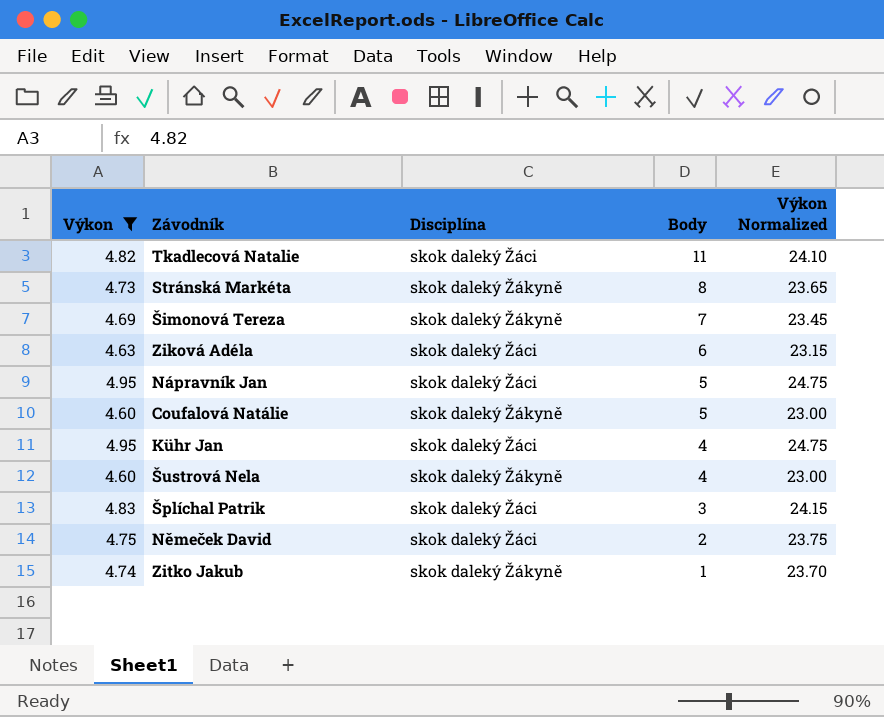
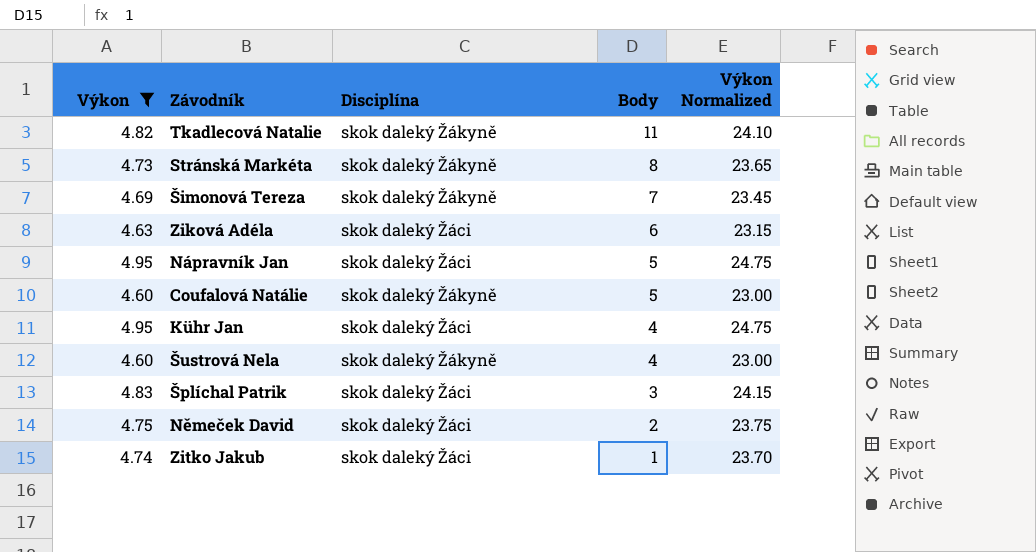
Tkadlecová Natalie | Disciplína: skok daleký Žáci -> skok daleký Žákyně
Zitko Jakub | Disciplína: skok daleký Žákyně -> skok daleký Žáci

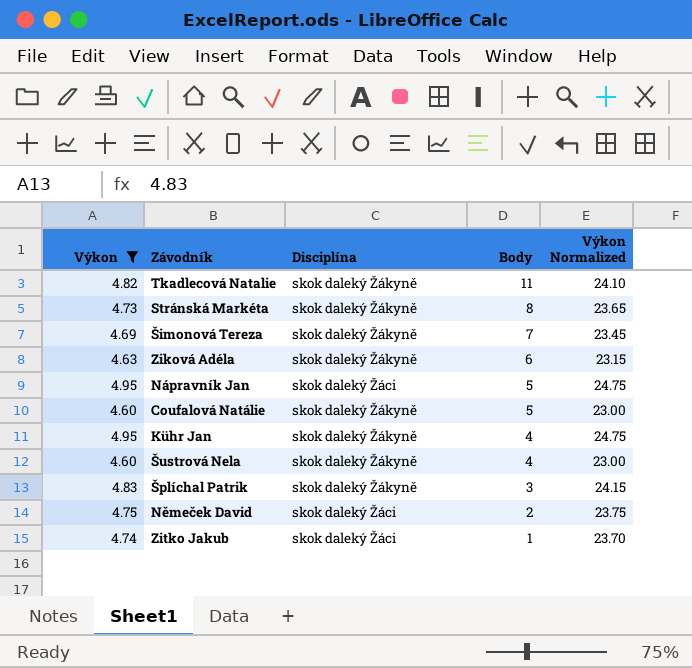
Ziková Adéla | Disciplína: skok daleký Žáci -> skok daleký Žákyně
Kühr Jan | Disciplína: skok daleký Žáci -> skok daleký Žákyně
Šplíchal Patrik | Disciplína: skok daleký Žáci -> skok daleký Žákyně

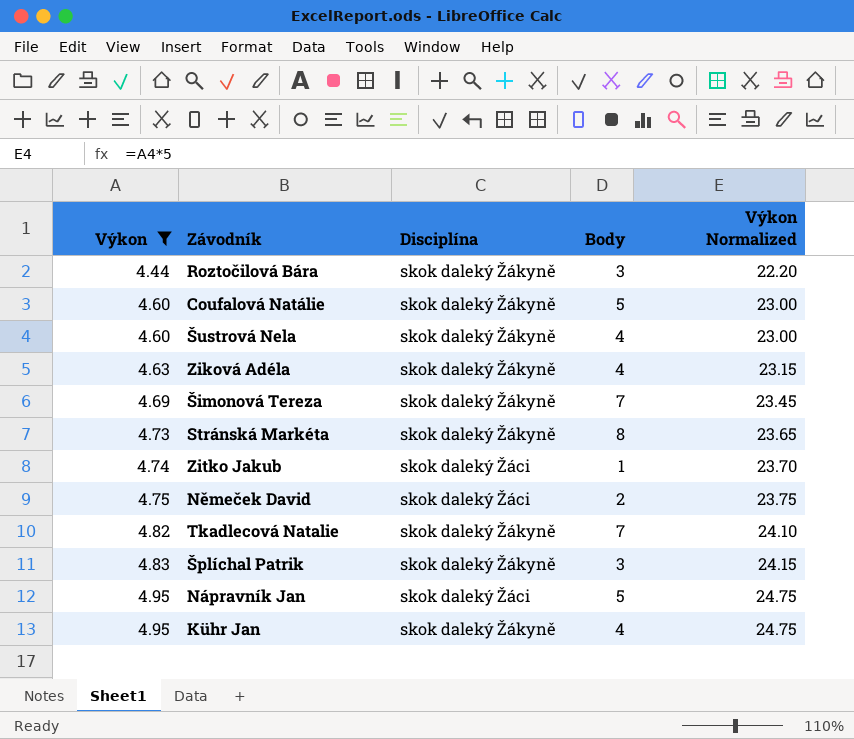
row order: Body descending -> Výkon ascending
row Roztočilová Bára: none -> 4.44 | skok daleký Žákyně | 3 | 22.20
Ziková Adéla | Body: 6 -> 4
Tkadlecová Natalie | Body: 11 -> 7

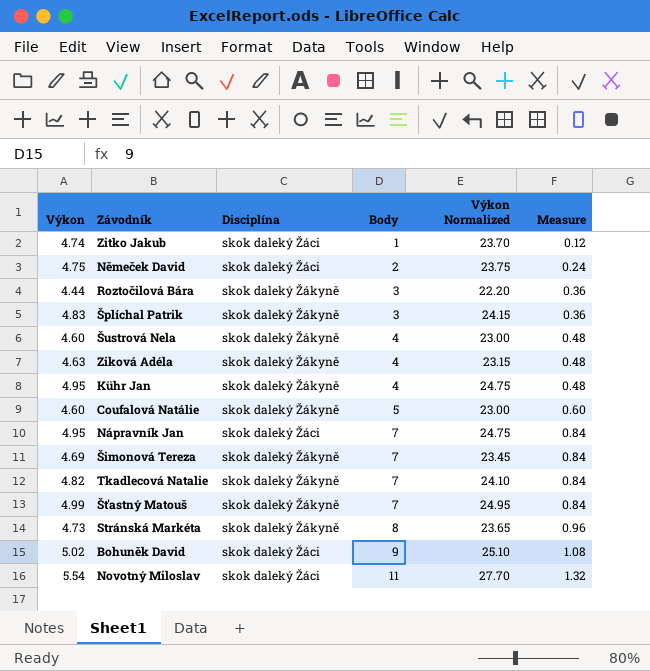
filter: Výkon <= 4.95 -> none
row order: Výkon ascending -> Body ascending
column Measure | formula: none -> [Body] * 0.12
Nápravník Jan | Body: 5 -> 7

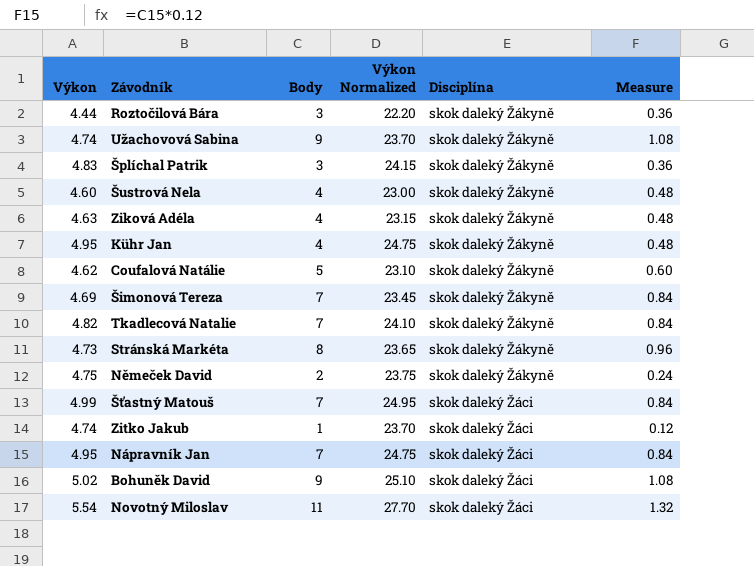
row order: Body ascending -> Disciplína descending
column Disciplína | position: 3 -> 5
row Užachovová Sabina: none -> 4.74 | 9 | 23.70 | skok daleký Žákyně | 1.08
Coufalová Natálie | Výkon: 4.60 -> 4.62
Coufalová Natálie | Výkon Normalized: 23.00 -> 23.10
Němeček David | Disciplína: skok daleký Žáci -> skok daleký Žákyně
Šťastný Matouš | Disciplína: skok daleký Žákyně -> skok daleký Žáci

